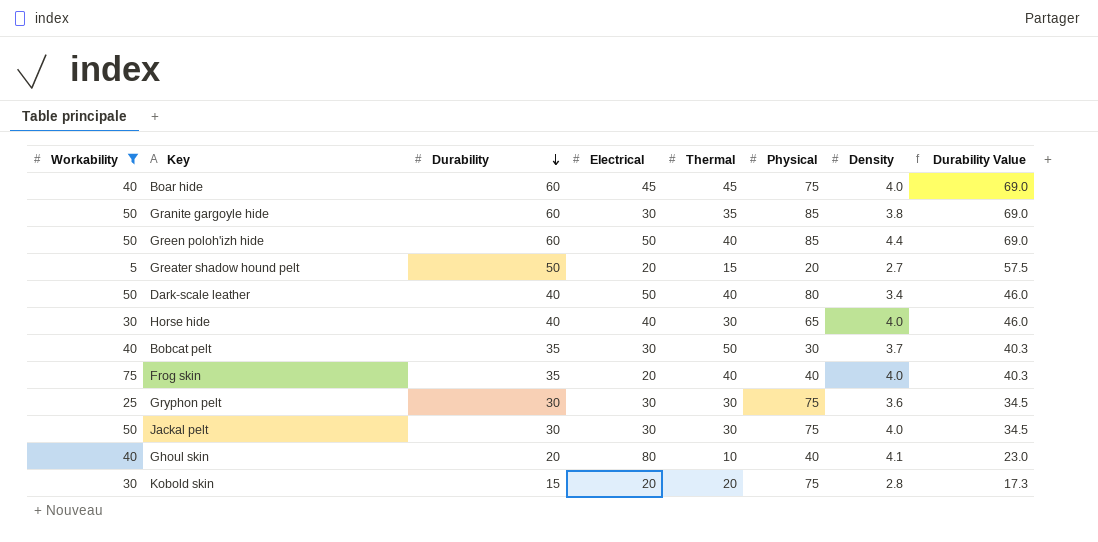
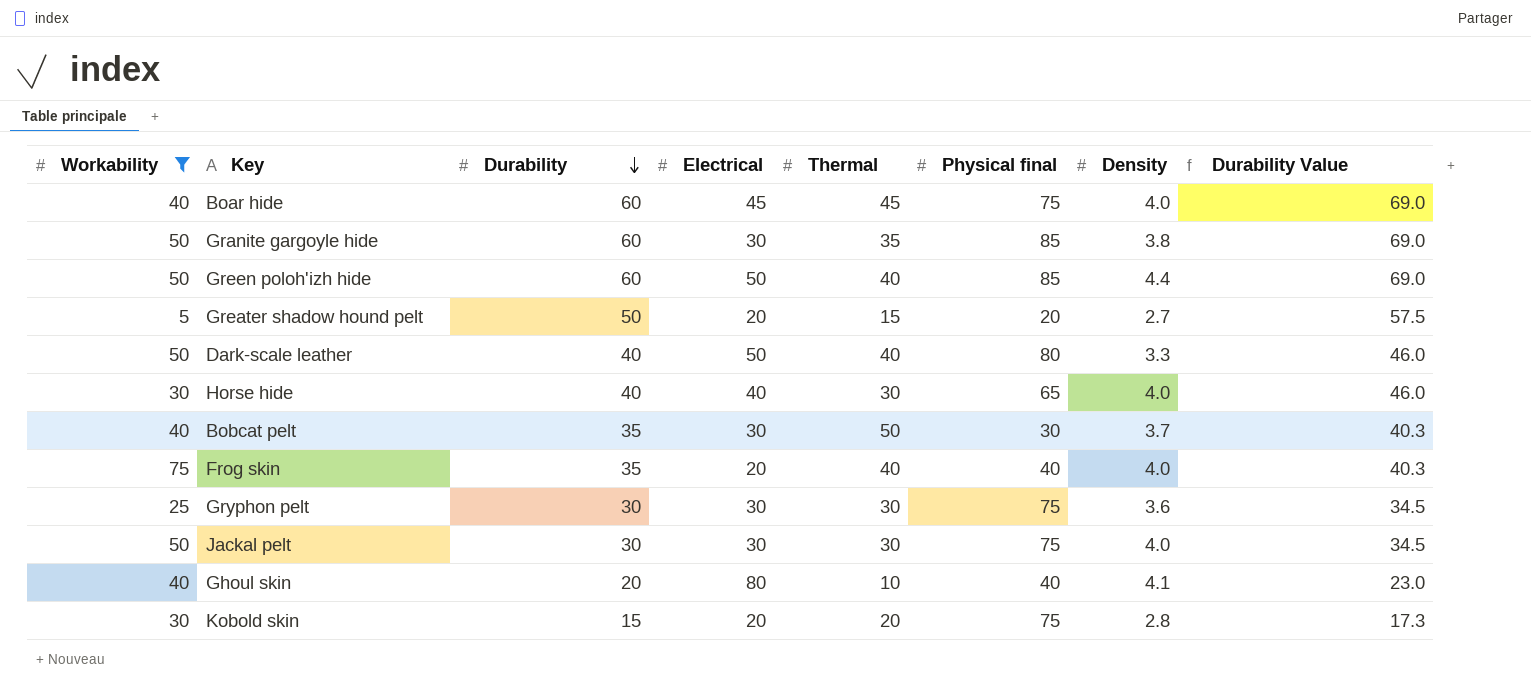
column name: Physical -> Physical final
Dark-scale leather | Density: 3.4 -> 3.3

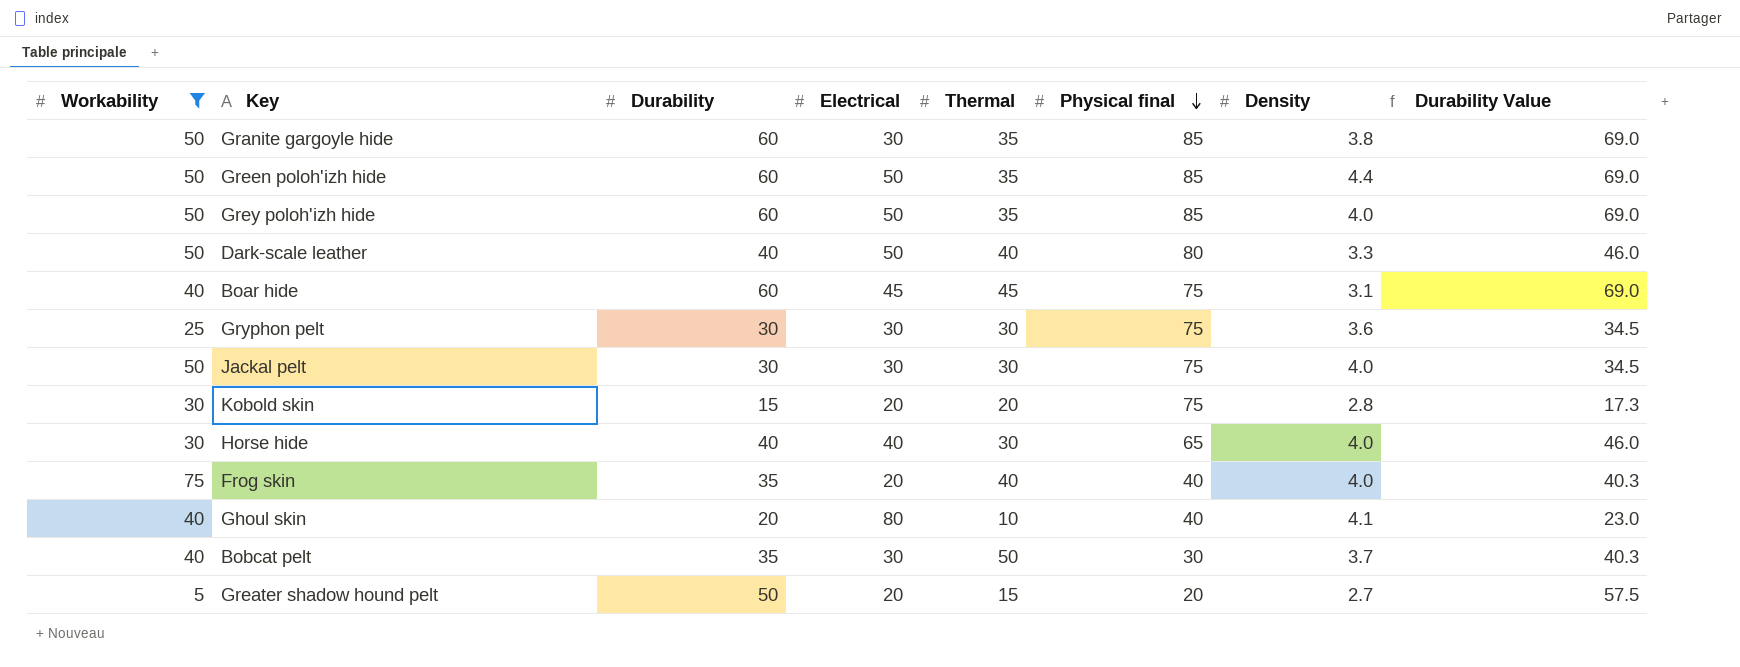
row order: Durability descending -> Physical final descending
Green poloh'izh hide | Thermal: 40 -> 35
row Grey poloh'izh hide: none -> 50 | 60 | 50 | 35 | 85 | 4.0 | 69.0
Boar hide | Density: 4.0 -> 3.1

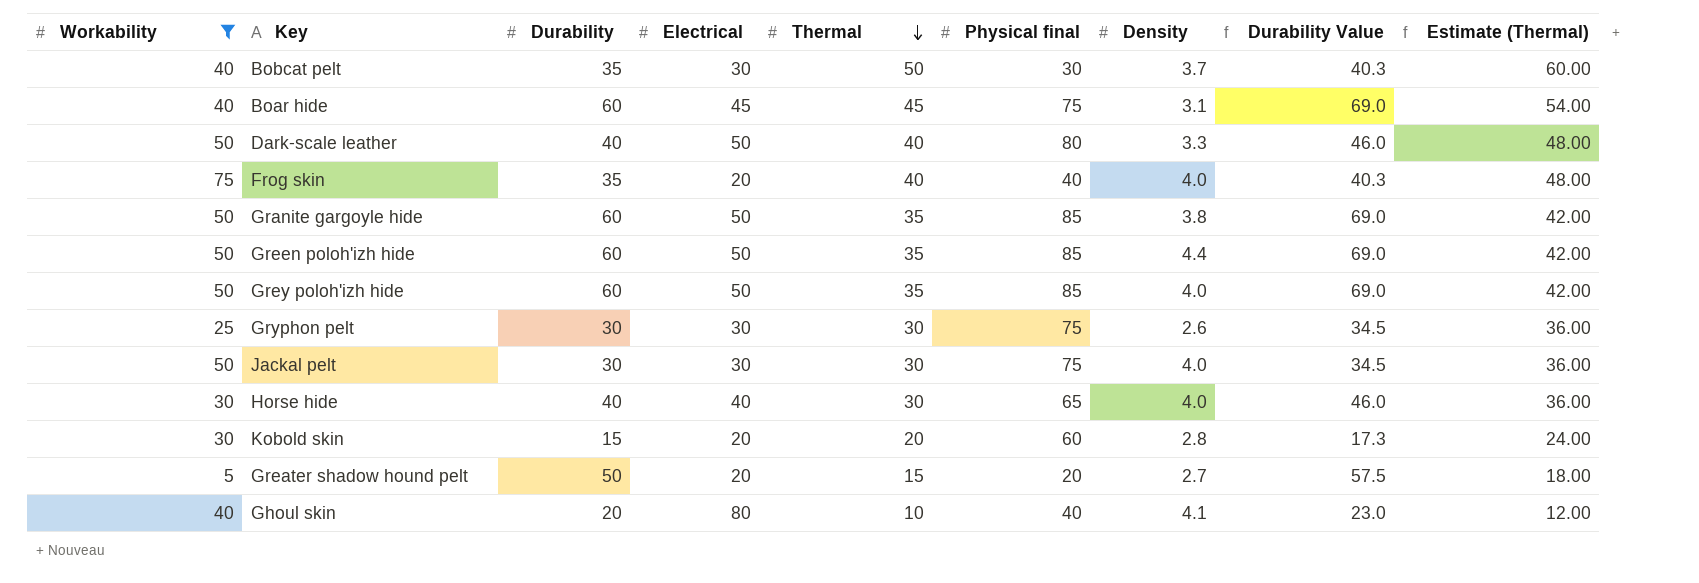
row order: Physical final descending -> Thermal descending
column Estimate (Thermal) | formula: none -> [Thermal] * 1.2
Granite gargoyle hide | Electrical: 30 -> 50
Gryphon pelt | Density: 3.6 -> 2.6
Kobold skin | Physical final: 75 -> 60

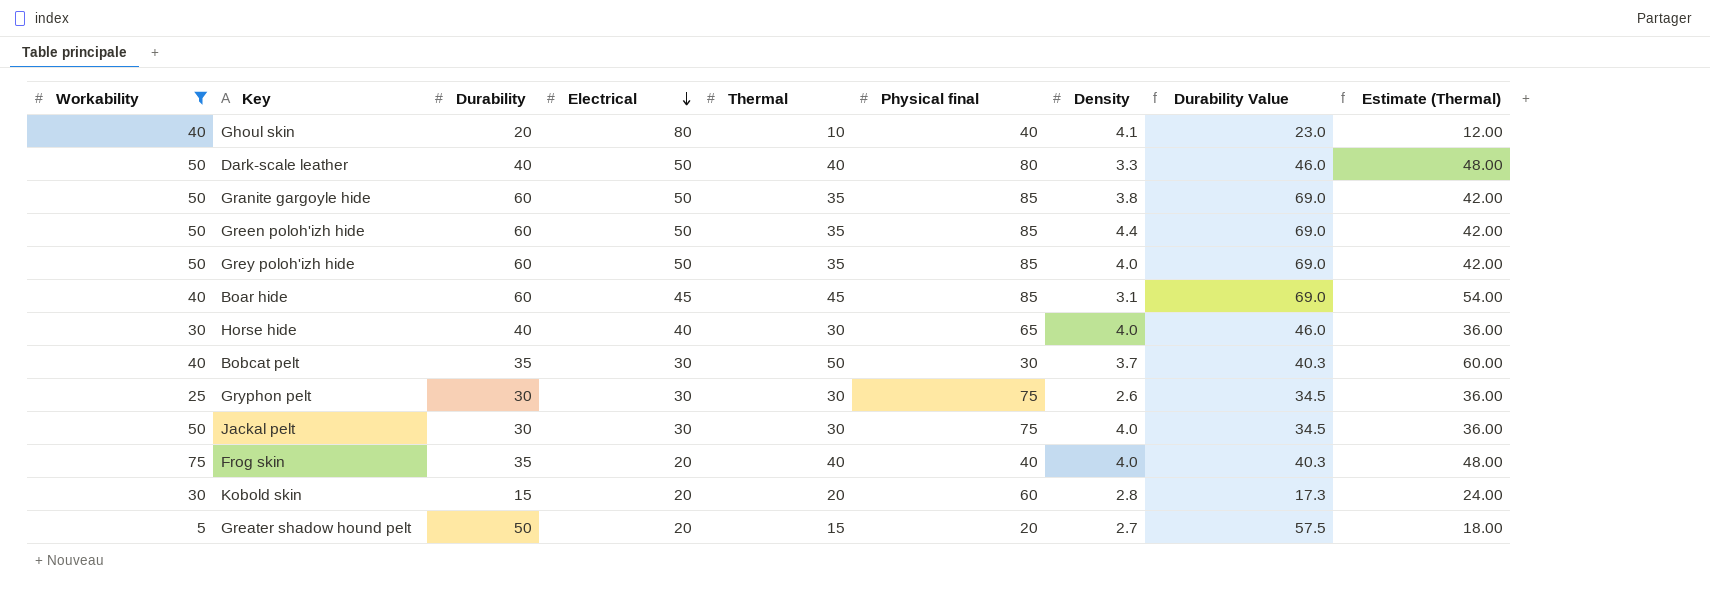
row order: Thermal descending -> Electrical descending
Boar hide | Physical final: 75 -> 85

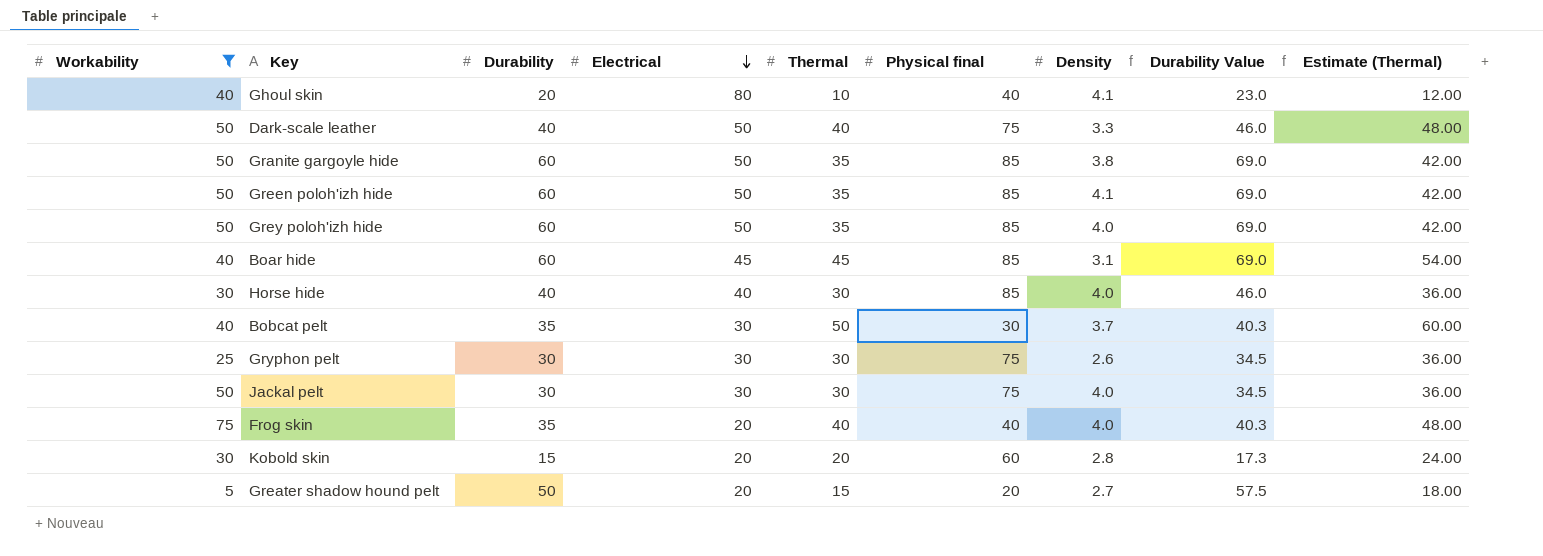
Dark-scale leather | Physical final: 80 -> 75
Green poloh'izh hide | Density: 4.4 -> 4.1
Horse hide | Physical final: 65 -> 85

